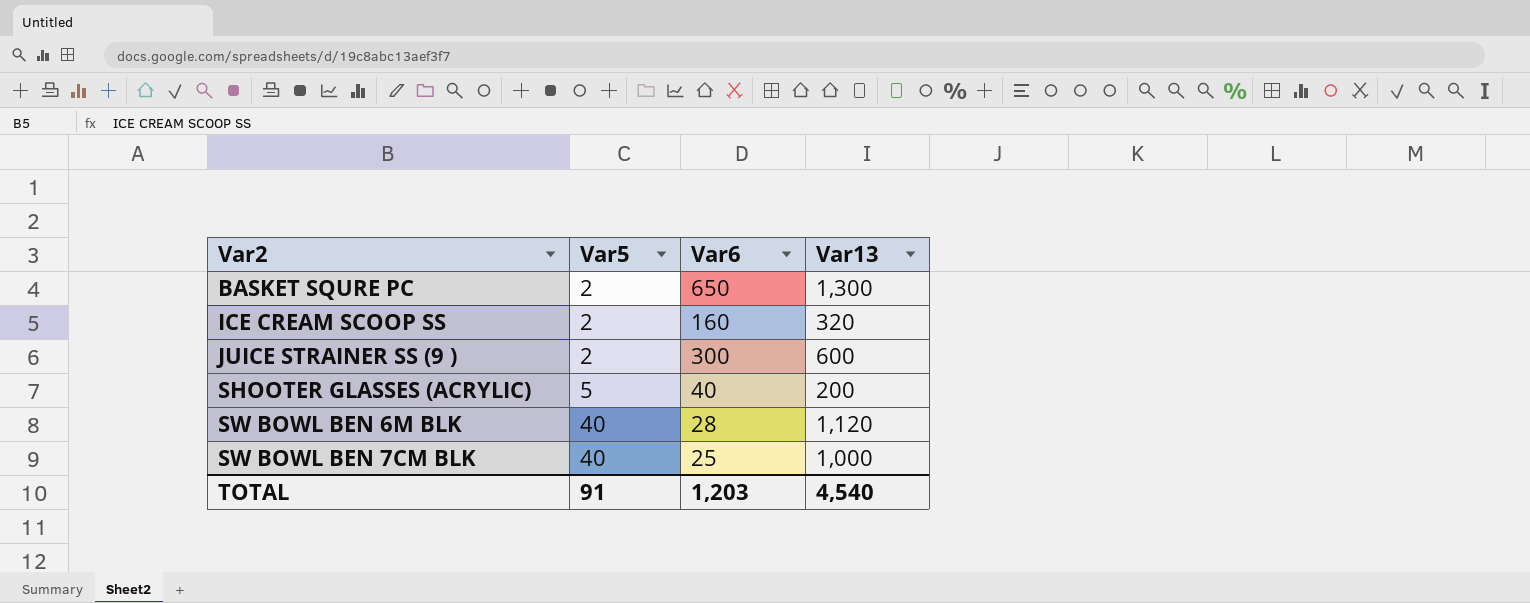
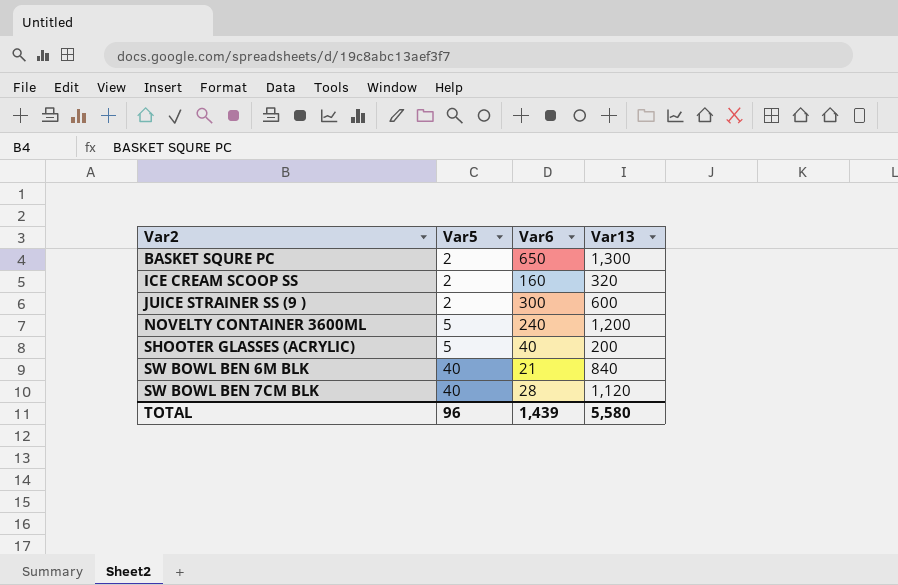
row NOVELTY CONTAINER 3600ML: none -> 5 | 240 | 1,200
SW BOWL BEN 6M BLK | Var6: 28 -> 21
SW BOWL BEN 6M BLK | Var13: 1,120 -> 840
SW BOWL BEN 7CM BLK | Var6: 25 -> 28
SW BOWL BEN 7CM BLK | Var13: 1,000 -> 1,120
TOTAL | Var5: 91 -> 96
TOTAL | Var6: 1,203 -> 1,439
TOTAL | Var13: 4,540 -> 5,580

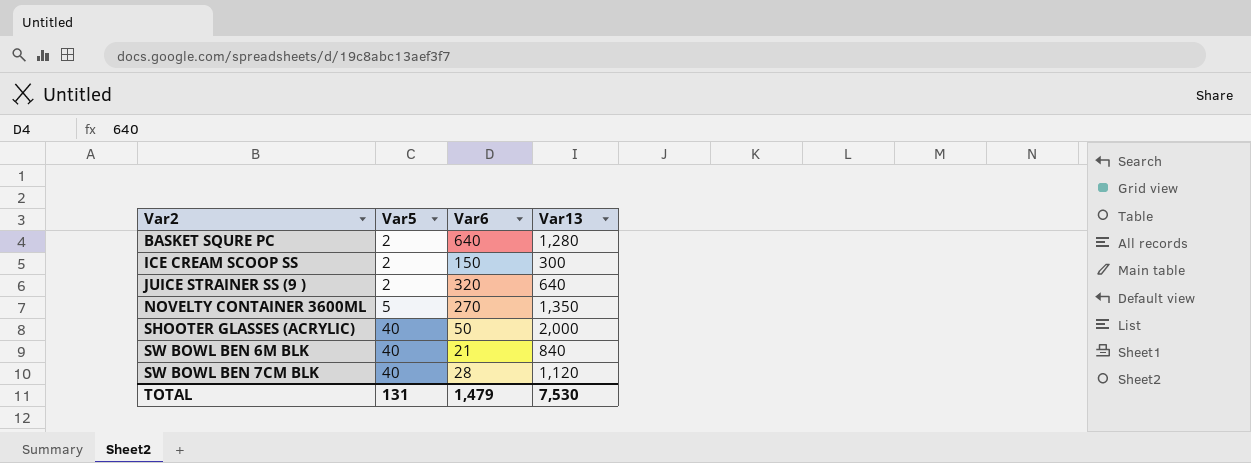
BASKET SQURE PC | Var6: 650 -> 640
BASKET SQURE PC | Var13: 1,300 -> 1,280
ICE CREAM SCOOP SS | Var6: 160 -> 150
ICE CREAM SCOOP SS | Var13: 320 -> 300
JUICE STRAINER SS (9 ) | Var6: 300 -> 320
JUICE STRAINER SS (9 ) | Var13: 600 -> 640
NOVELTY CONTAINER 3600ML | Var6: 240 -> 270
NOVELTY CONTAINER 3600ML | Var13: 1,200 -> 1,350
SHOOTER GLASSES (ACRYLIC) | Var5: 5 -> 40
SHOOTER GLASSES (ACRYLIC) | Var6: 40 -> 50
SHOOTER GLASSES (ACRYLIC) | Var13: 200 -> 2,000
TOTAL | Var5: 96 -> 131
TOTAL | Var6: 1,439 -> 1,479
TOTAL | Var13: 5,580 -> 7,530

